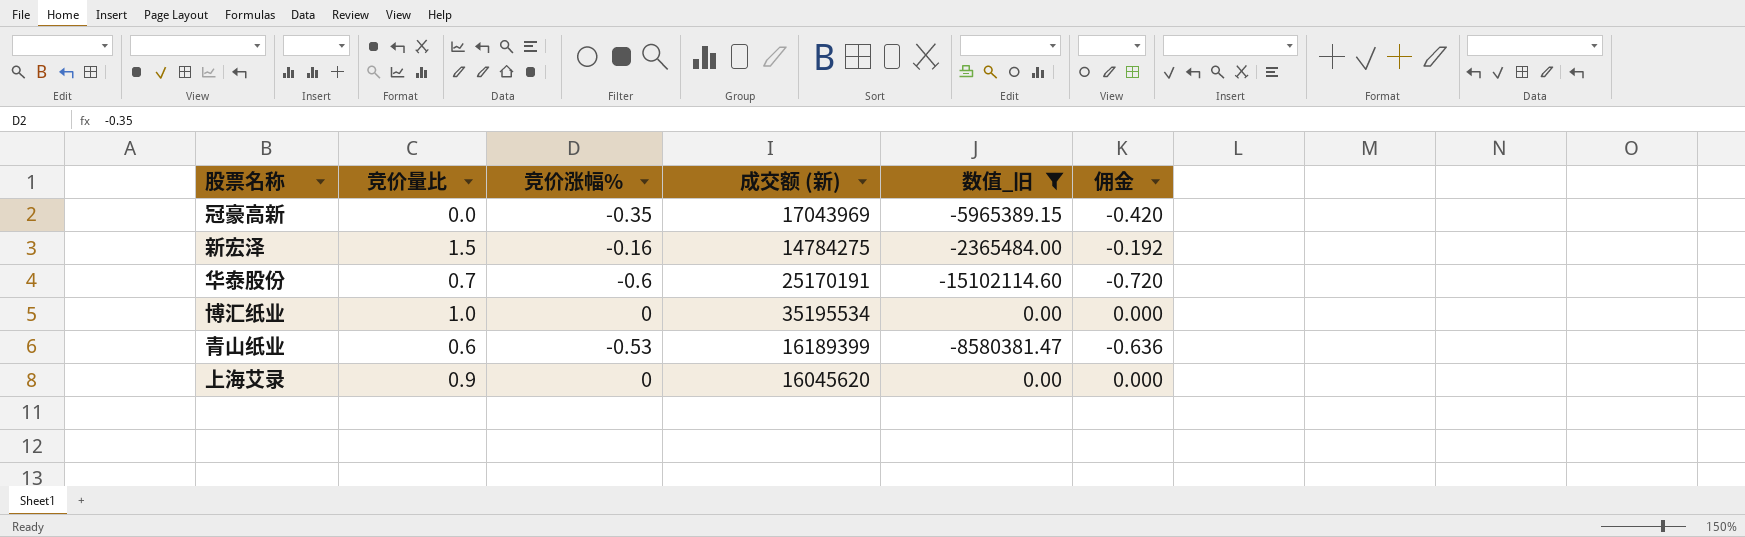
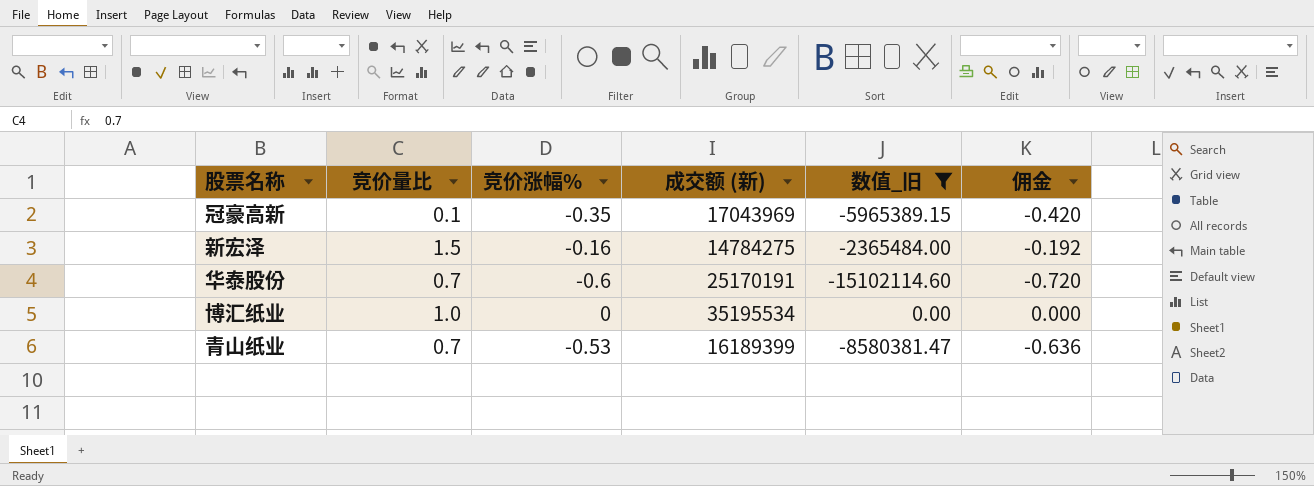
row 上海艾录: 0.9 | 0 | 16045620 | 0.00 | 0.000 -> none
冠豪高新 | 竞价量比: 0.0 -> 0.1
青山纸业 | 竞价量比: 0.6 -> 0.7

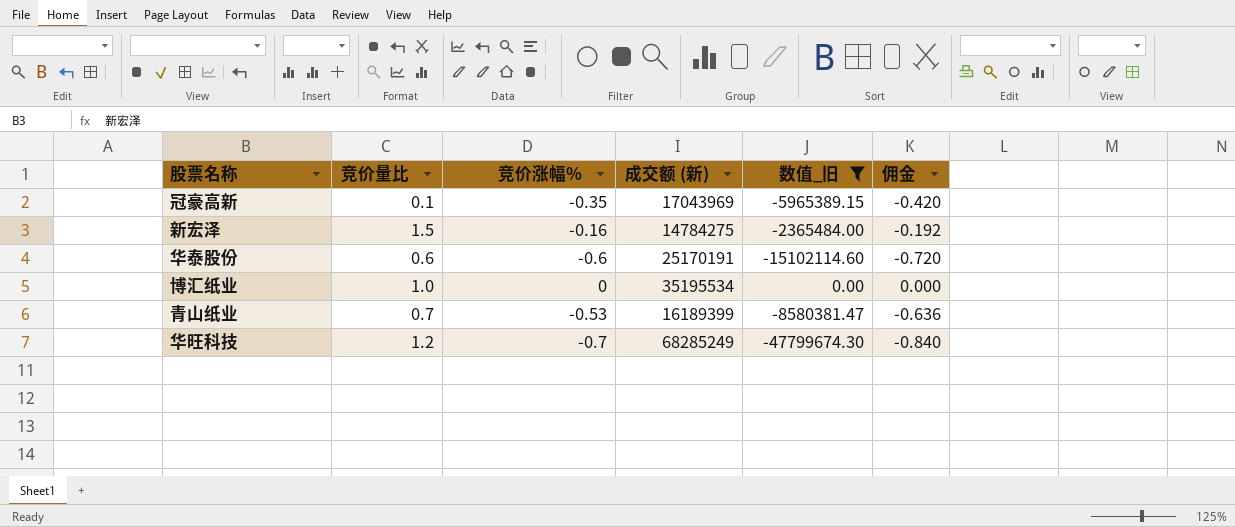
华泰股份 | 竞价量比: 0.7 -> 0.6
row 华旺科技: none -> 1.2 | -0.7 | 68285249 | -47799674.30 | -0.840

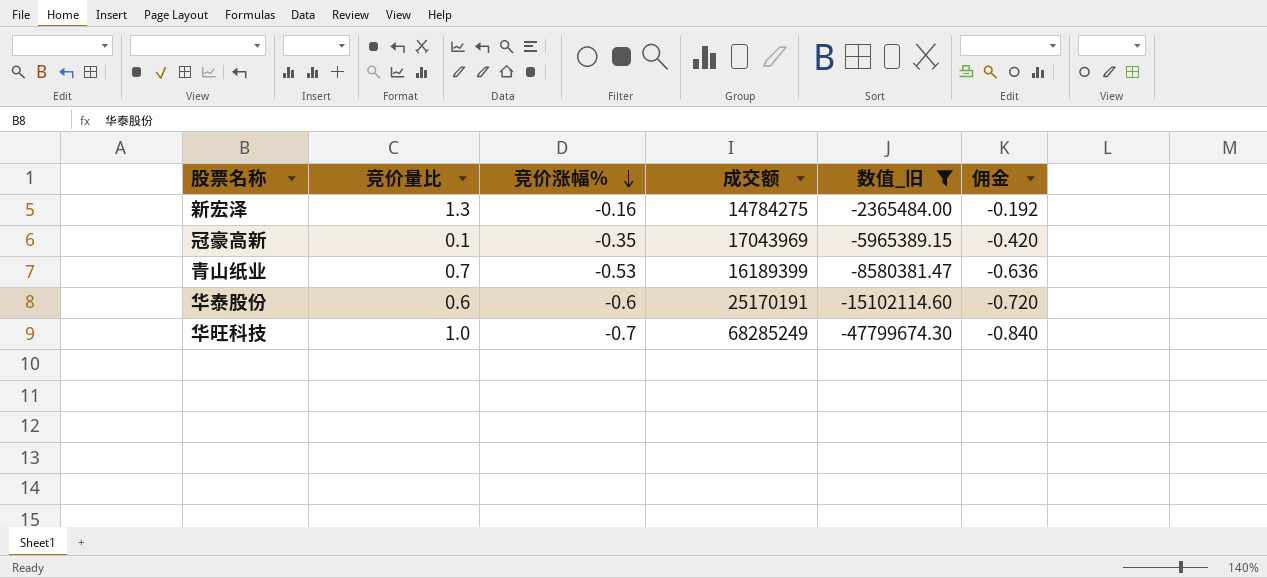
row order: none -> 竞价涨幅% descending
column name: 成交额 (新) -> 成交额
row 博汇纸业: 1.0 | 0 | 35195534 | 0.00 | 0.000 -> none
新宏泽 | 竞价量比: 1.5 -> 1.3
华旺科技 | 竞价量比: 1.2 -> 1.0

